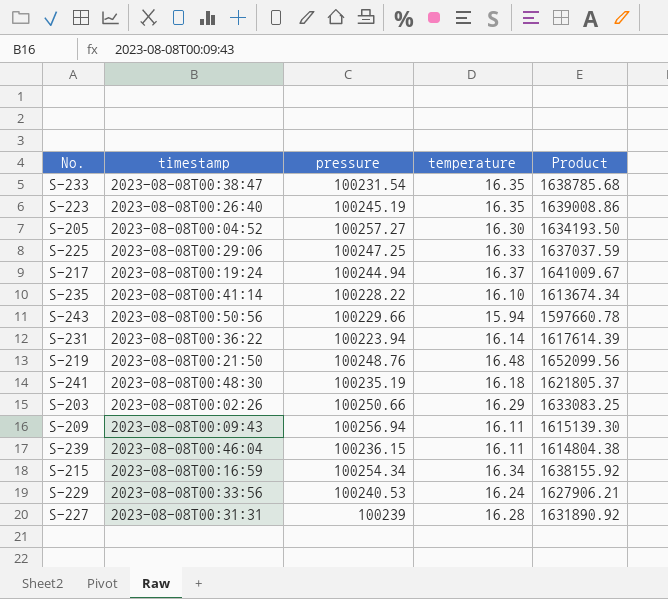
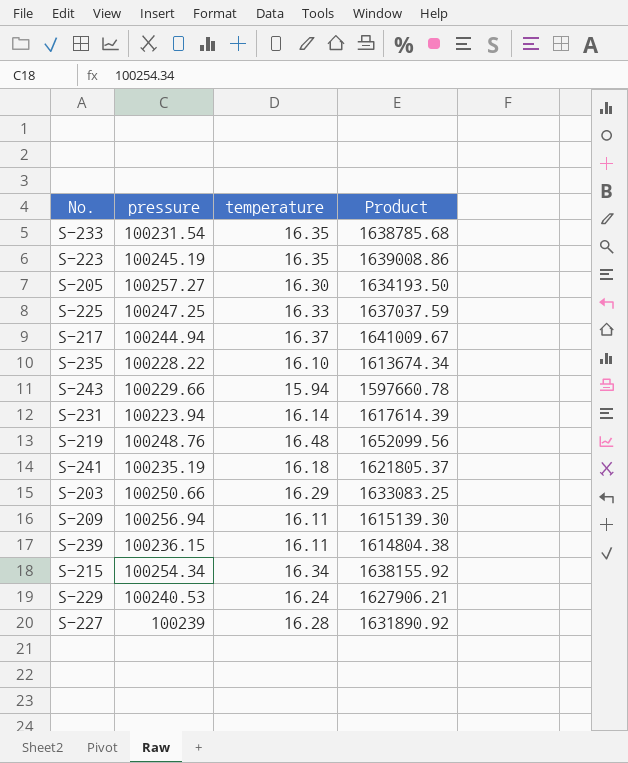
column timestamp | position: 2 -> none

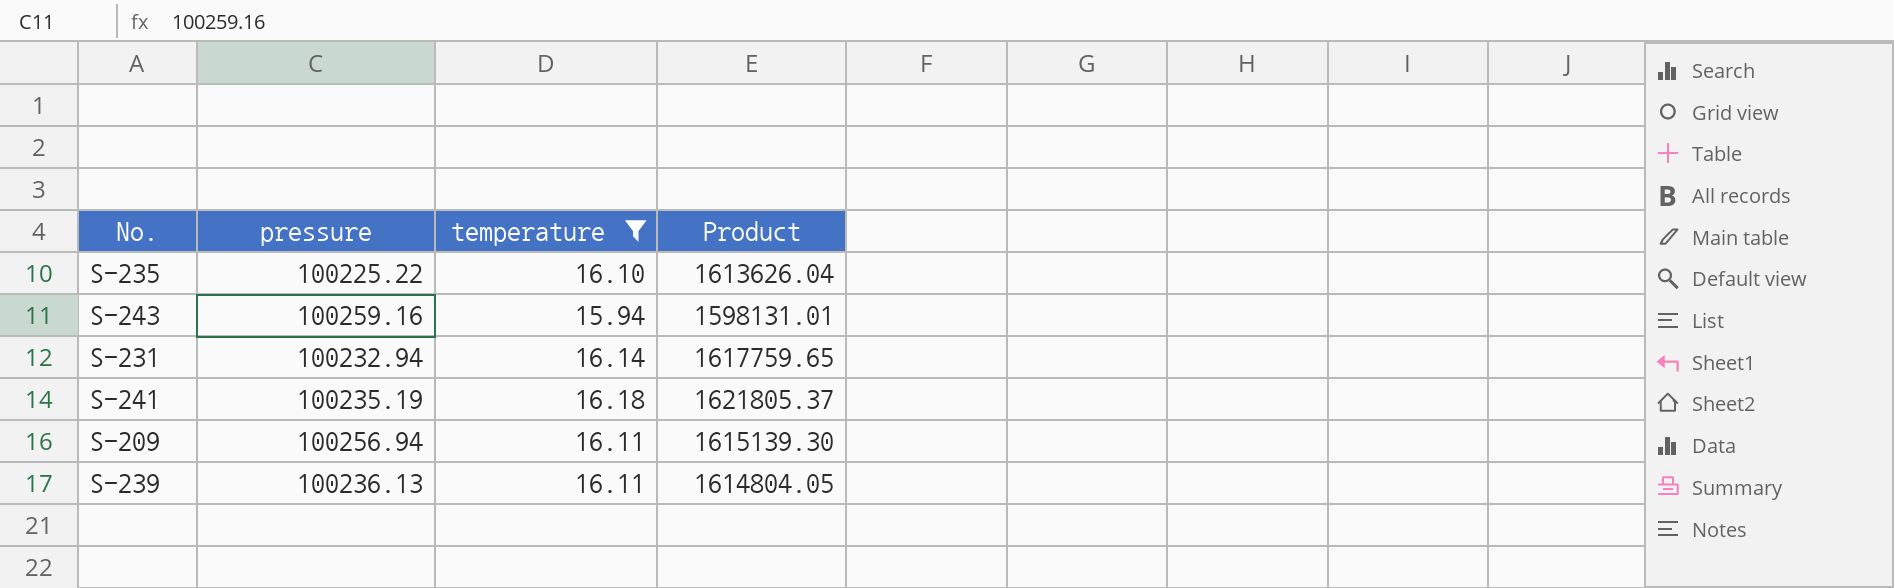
filter: none -> temperature <= 16.18
S-235 | pressure: 100228.22 -> 100225.22
S-235 | Product: 1613674.34 -> 1613626.04
S-243 | pressure: 100229.66 -> 100259.16
S-243 | Product: 1597660.78 -> 1598131.01
S-231 | pressure: 100223.94 -> 100232.94
S-231 | Product: 1617614.39 -> 1617759.65
S-239 | pressure: 100236.15 -> 100236.13
S-239 | Product: 1614804.38 -> 1614804.05

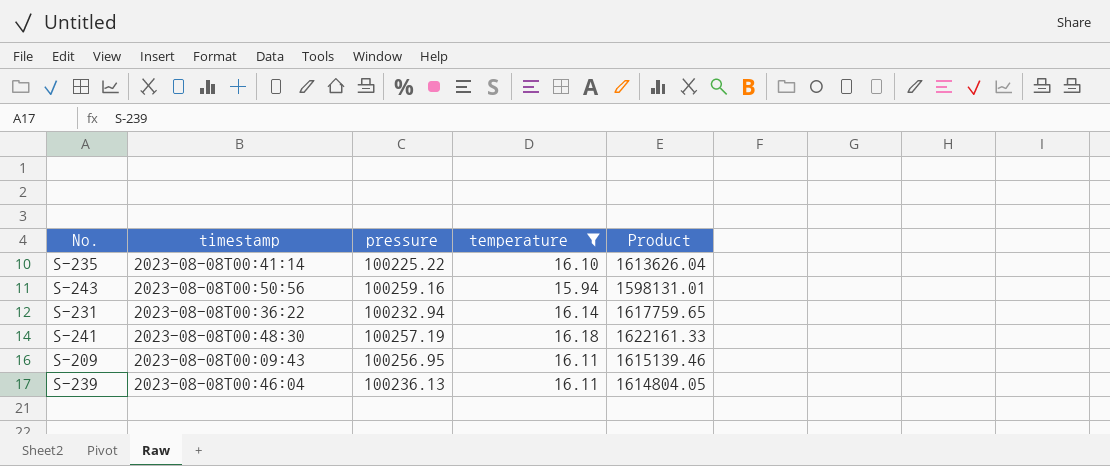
column timestamp | position: none -> 2
S-241 | pressure: 100235.19 -> 100257.19
S-241 | Product: 1621805.37 -> 1622161.33
S-209 | pressure: 100256.94 -> 100256.95
S-209 | Product: 1615139.30 -> 1615139.46

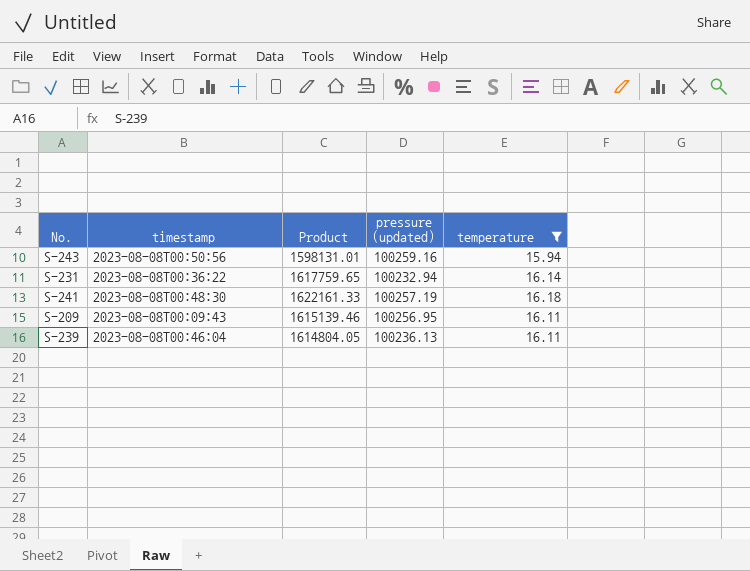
column Product | position: 5 -> 3
column name: pressure -> pressure (updated)
row S-235: 2023-08-08T00:41:14 | 100225.22 | 16.10 | 1613626.04 -> none

